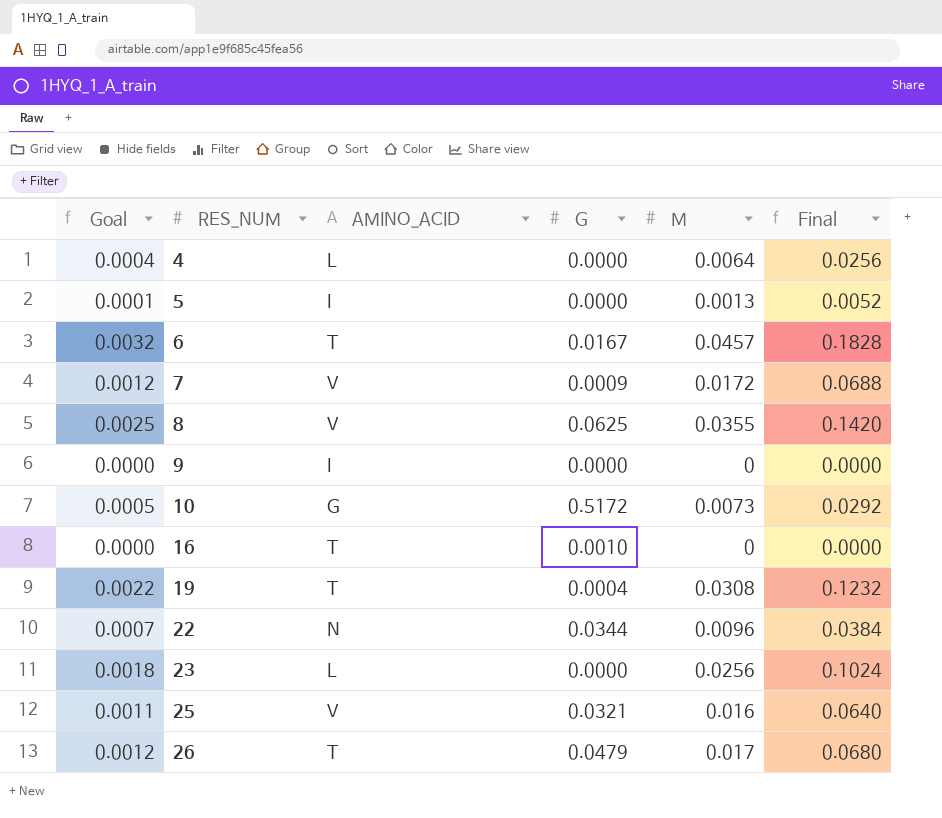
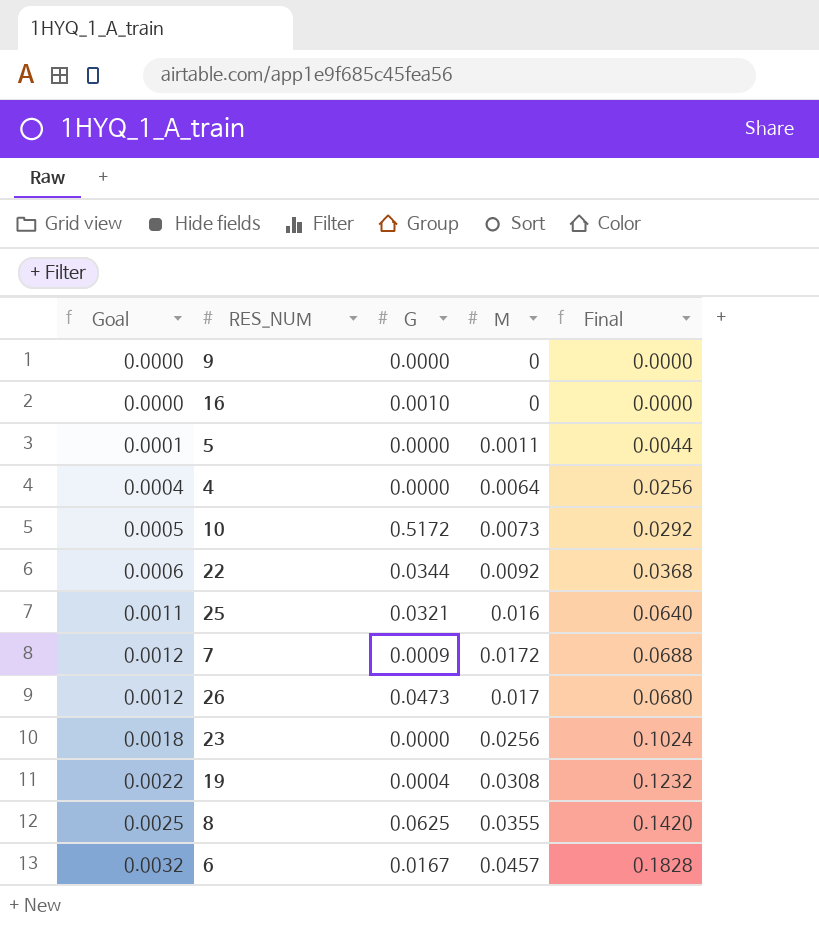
row order: RES_NUM ascending -> Goal ascending
column AMINO_ACID | position: 3 -> none
5 | M: 0.0013 -> 0.0011
5 | Final: 0.0052 -> 0.0044
22 | Goal: 0.0007 -> 0.0006
22 | M: 0.0096 -> 0.0092
22 | Final: 0.0384 -> 0.0368
26 | G: 0.0479 -> 0.0473

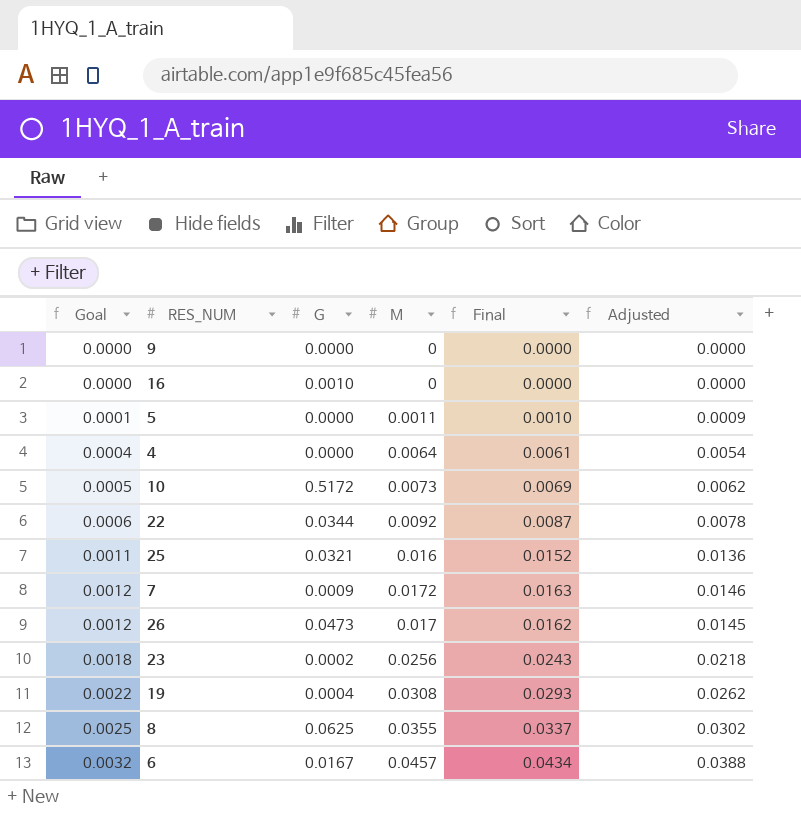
column Final | formula: [M] * 4 -> [M] * 0.95
column Adjusted | formula: none -> [M] * 0.85
23 | G: 0.0000 -> 0.0002

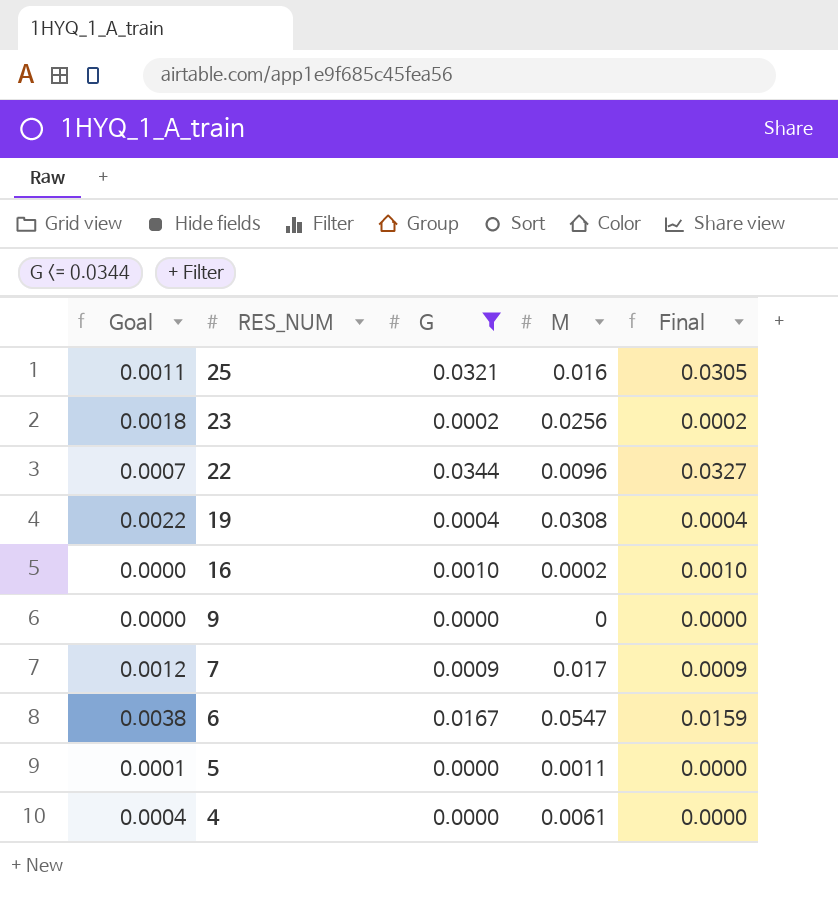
filter: none -> G <= 0.0344
row order: Goal ascending -> RES_NUM descending
column Adjusted | formula: [M] * 0.85 -> none
column Final | formula: [M] * 0.95 -> [G] * 0.95
22 | Goal: 0.0006 -> 0.0007
22 | M: 0.0092 -> 0.0096
16 | M: 0 -> 0.0002
7 | M: 0.0172 -> 0.017
6 | Goal: 0.0032 -> 0.0038
6 | M: 0.0457 -> 0.0547
4 | M: 0.0064 -> 0.0061

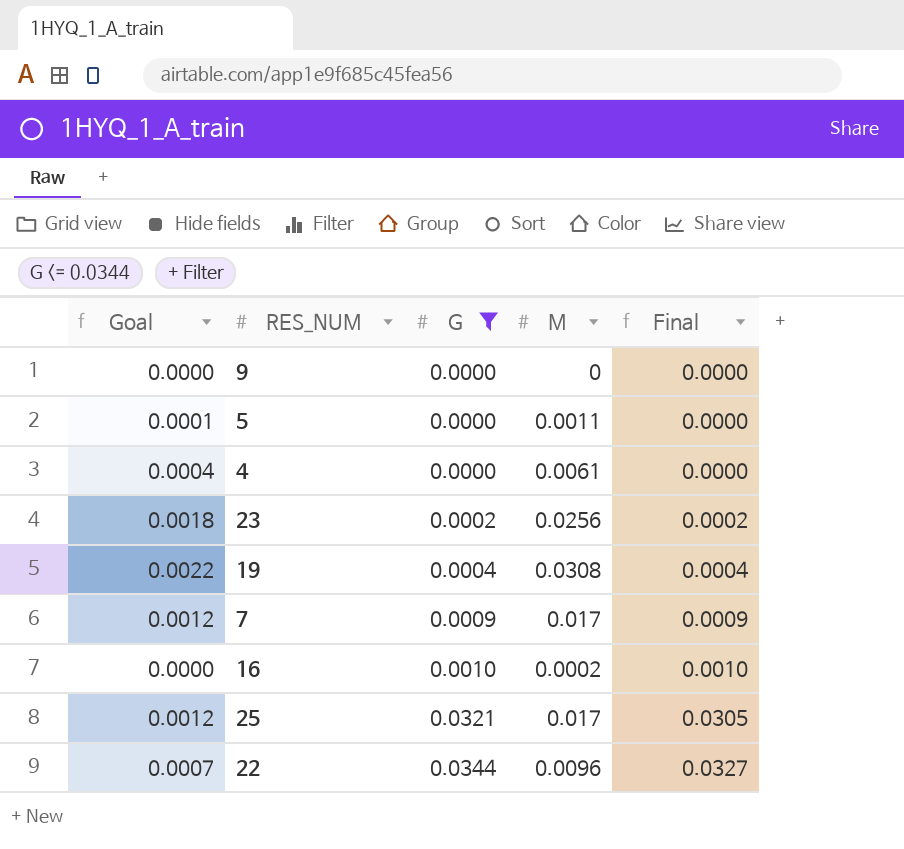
row order: RES_NUM descending -> G ascending
row 6: 0.0038 | 0.0167 | 0.0547 | 0.0159 -> none
25 | Goal: 0.0011 -> 0.0012
25 | M: 0.016 -> 0.017

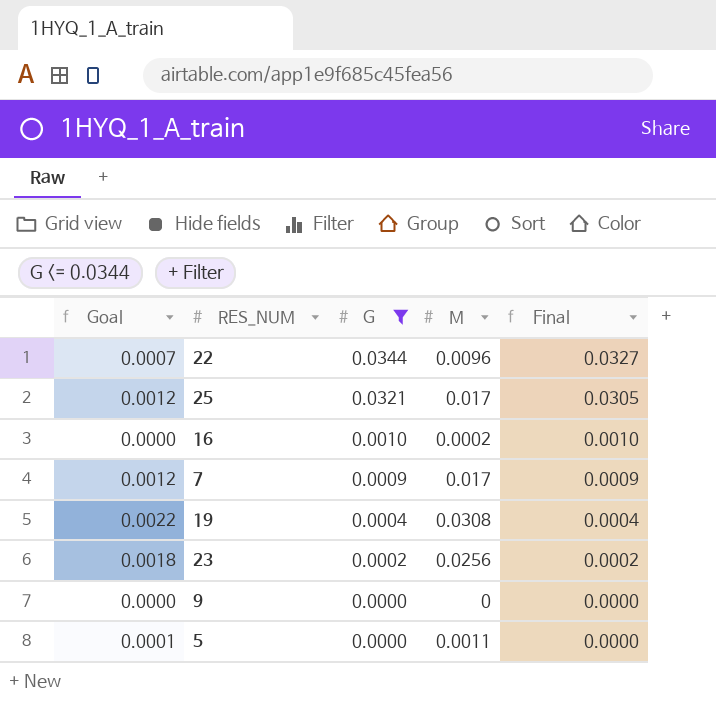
row order: G ascending -> G descending
row 4: 0.0004 | 0.0000 | 0.0061 | 0.0000 -> none

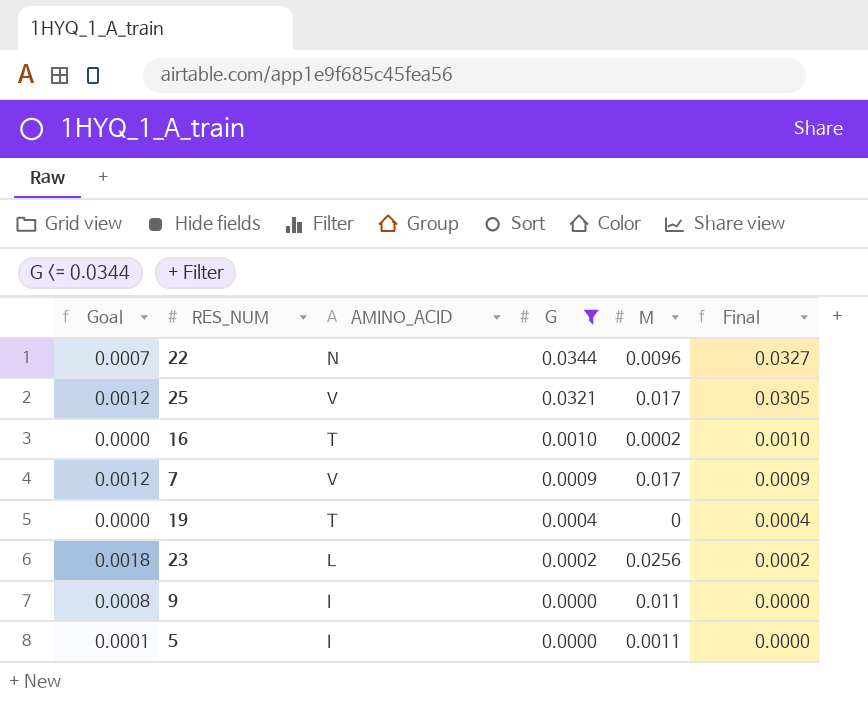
column AMINO_ACID | position: none -> 3
19 | Goal: 0.0022 -> 0.0000
19 | M: 0.0308 -> 0
9 | Goal: 0.0000 -> 0.0008
9 | M: 0 -> 0.011

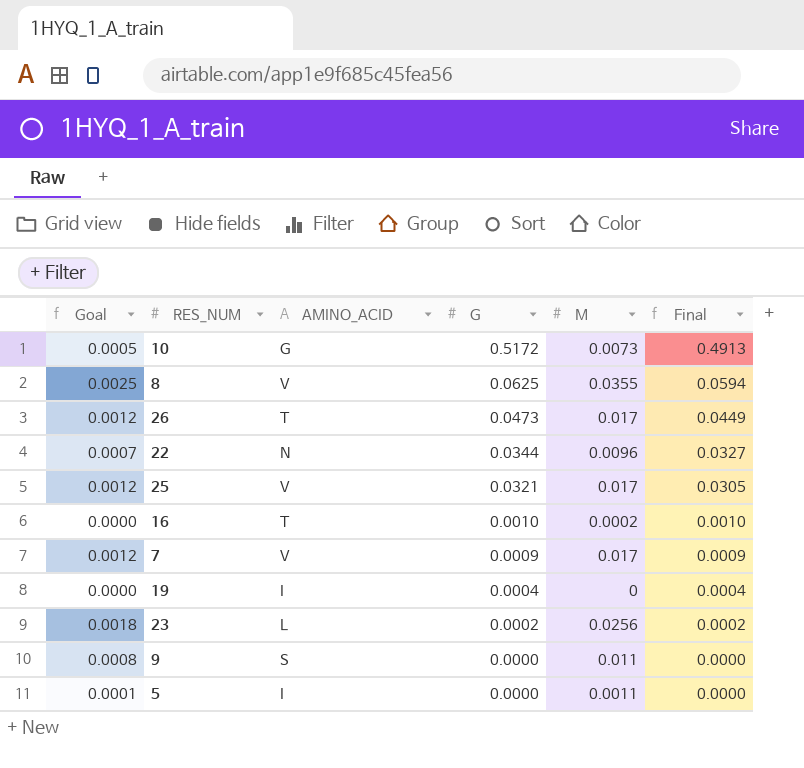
filter: G <= 0.0344 -> none
19 | AMINO_ACID: T -> I
9 | AMINO_ACID: I -> S

